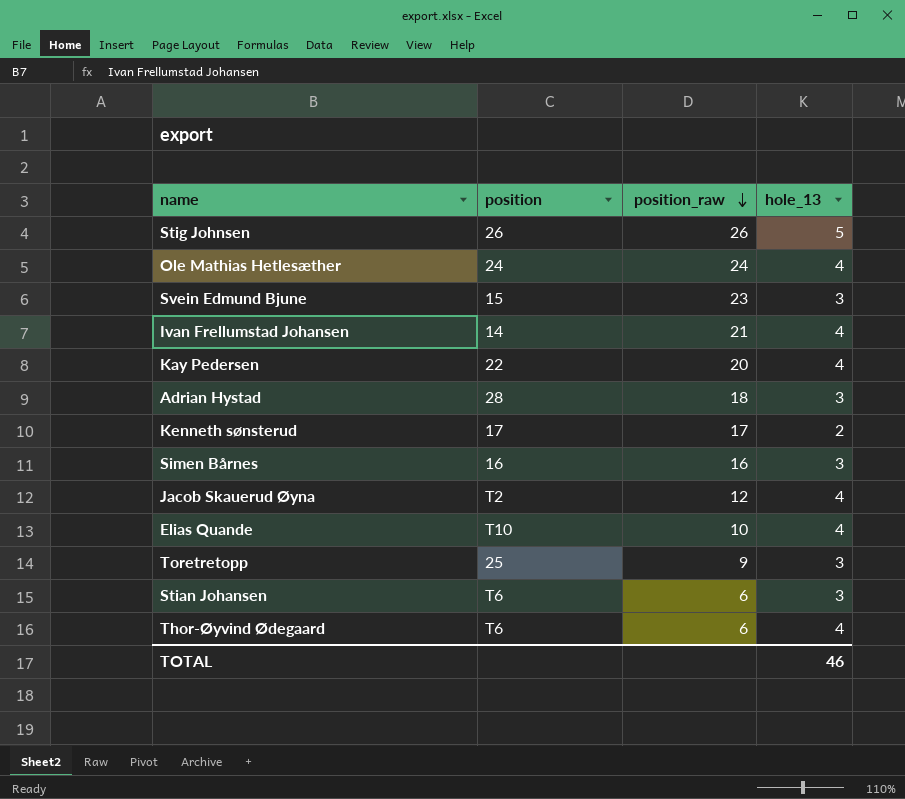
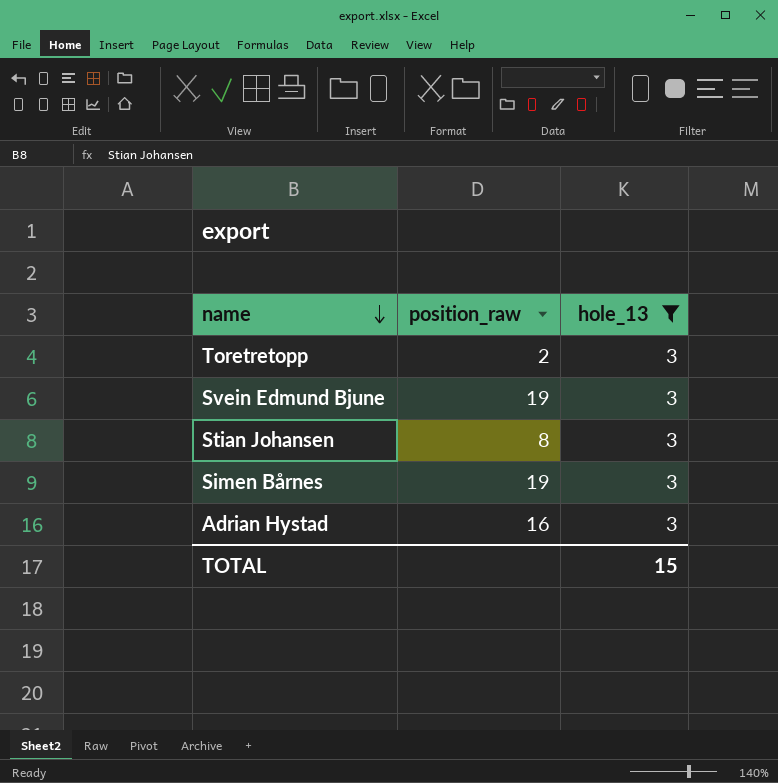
filter: none -> hole_13 = 3
row order: position_raw descending -> name descending
column position | position: 2 -> none
Toretretopp | position_raw: 9 -> 2
Svein Edmund Bjune | position_raw: 23 -> 19
Stian Johansen | position_raw: 6 -> 8
Simen Bårnes | position_raw: 16 -> 19
Adrian Hystad | position_raw: 18 -> 16
TOTAL | hole_13: 46 -> 15

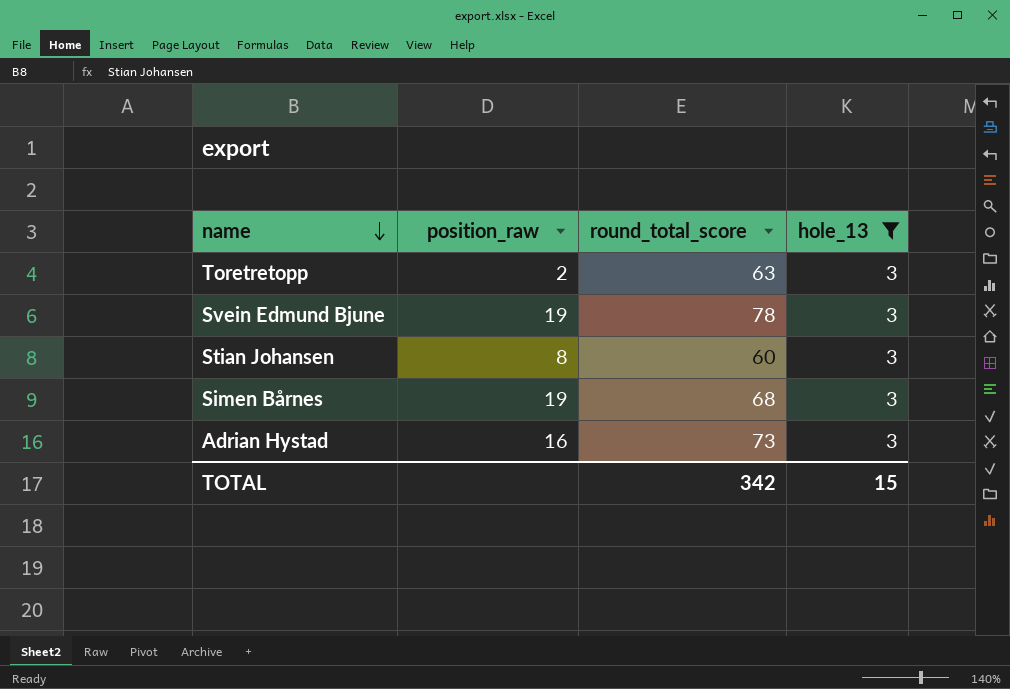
column round_total_score | position: none -> 3

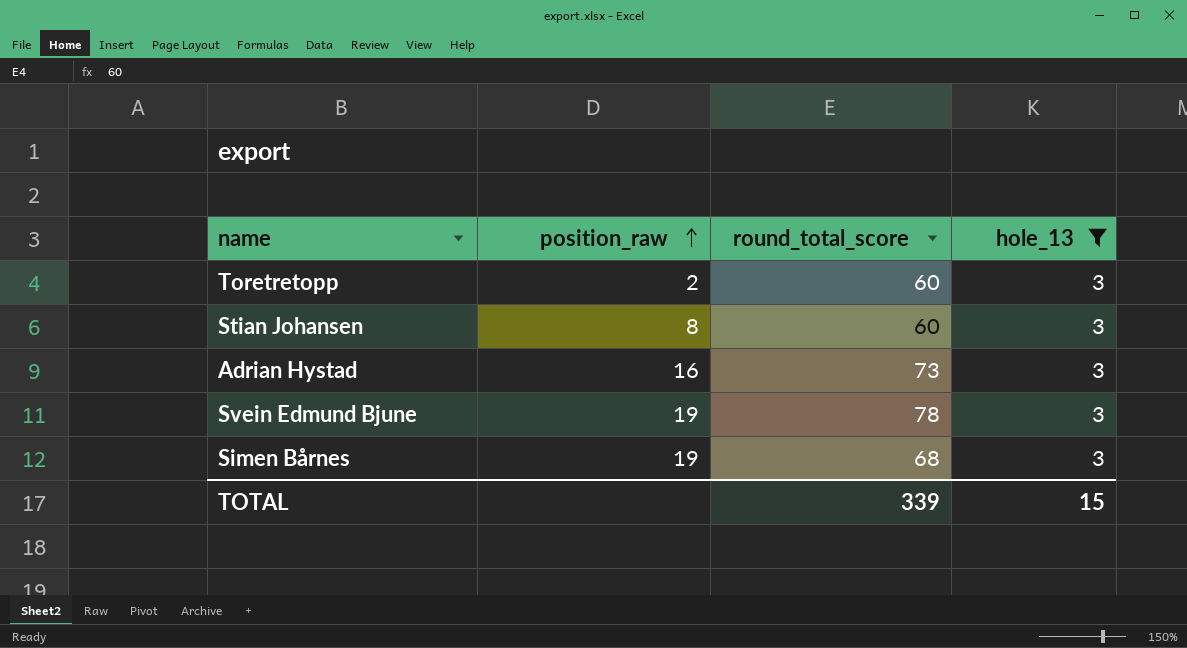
row order: name descending -> position_raw ascending
Toretretopp | round_total_score: 63 -> 60
TOTAL | round_total_score: 342 -> 339

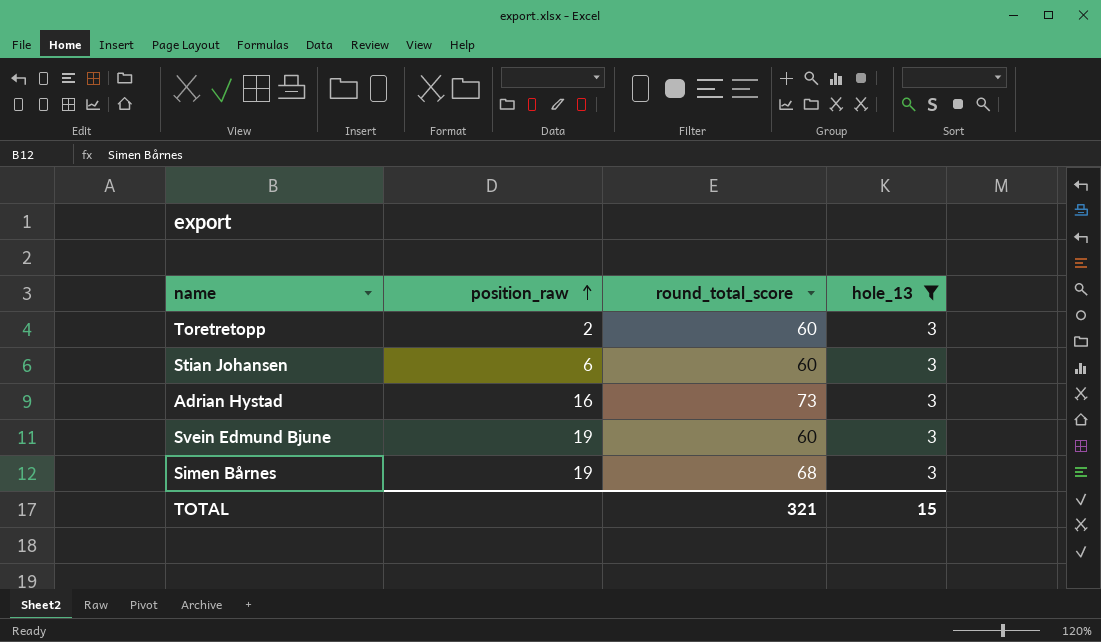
Stian Johansen | position_raw: 8 -> 6
Svein Edmund Bjune | round_total_score: 78 -> 60
TOTAL | round_total_score: 339 -> 321

